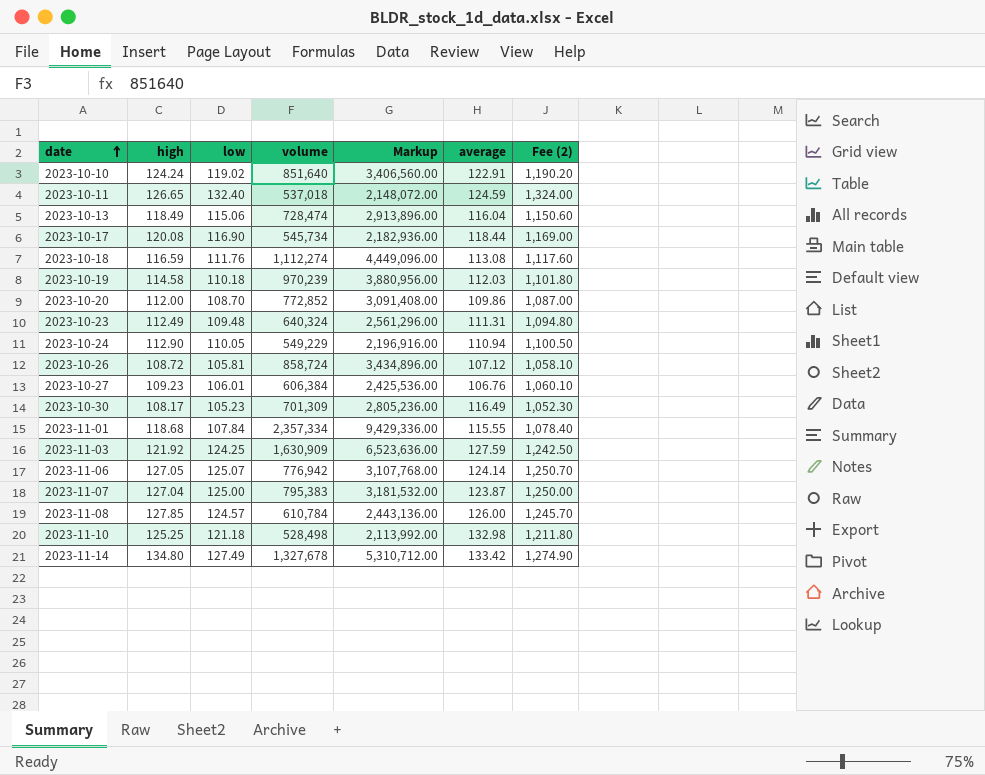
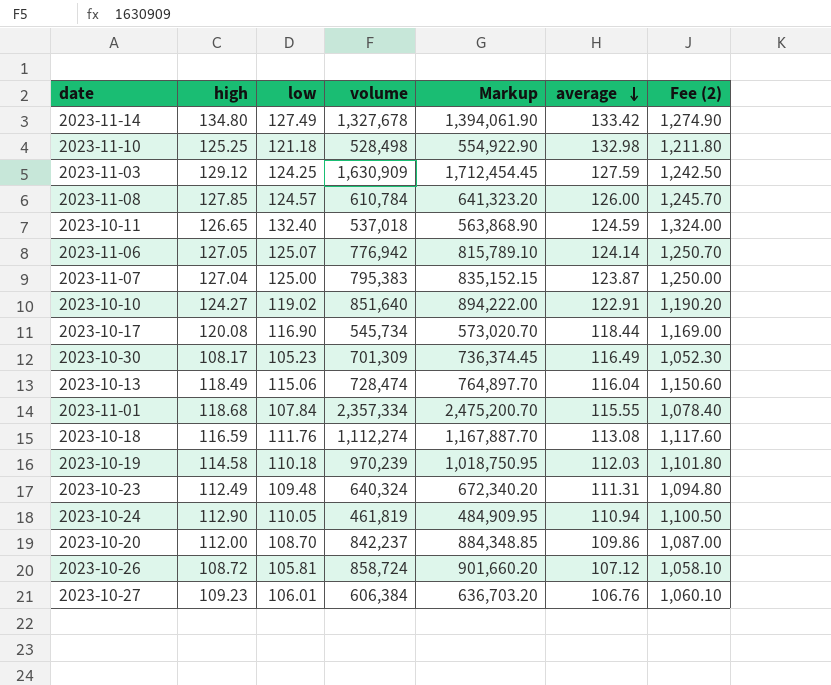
row order: date ascending -> average descending
column Markup | formula: [volume] * 4 -> [volume] * 1.05
2023-11-03 | high: 121.92 -> 129.12
2023-10-10 | high: 124.24 -> 124.27
2023-10-24 | volume: 549,229 -> 461,819
2023-10-20 | volume: 772,852 -> 842,237

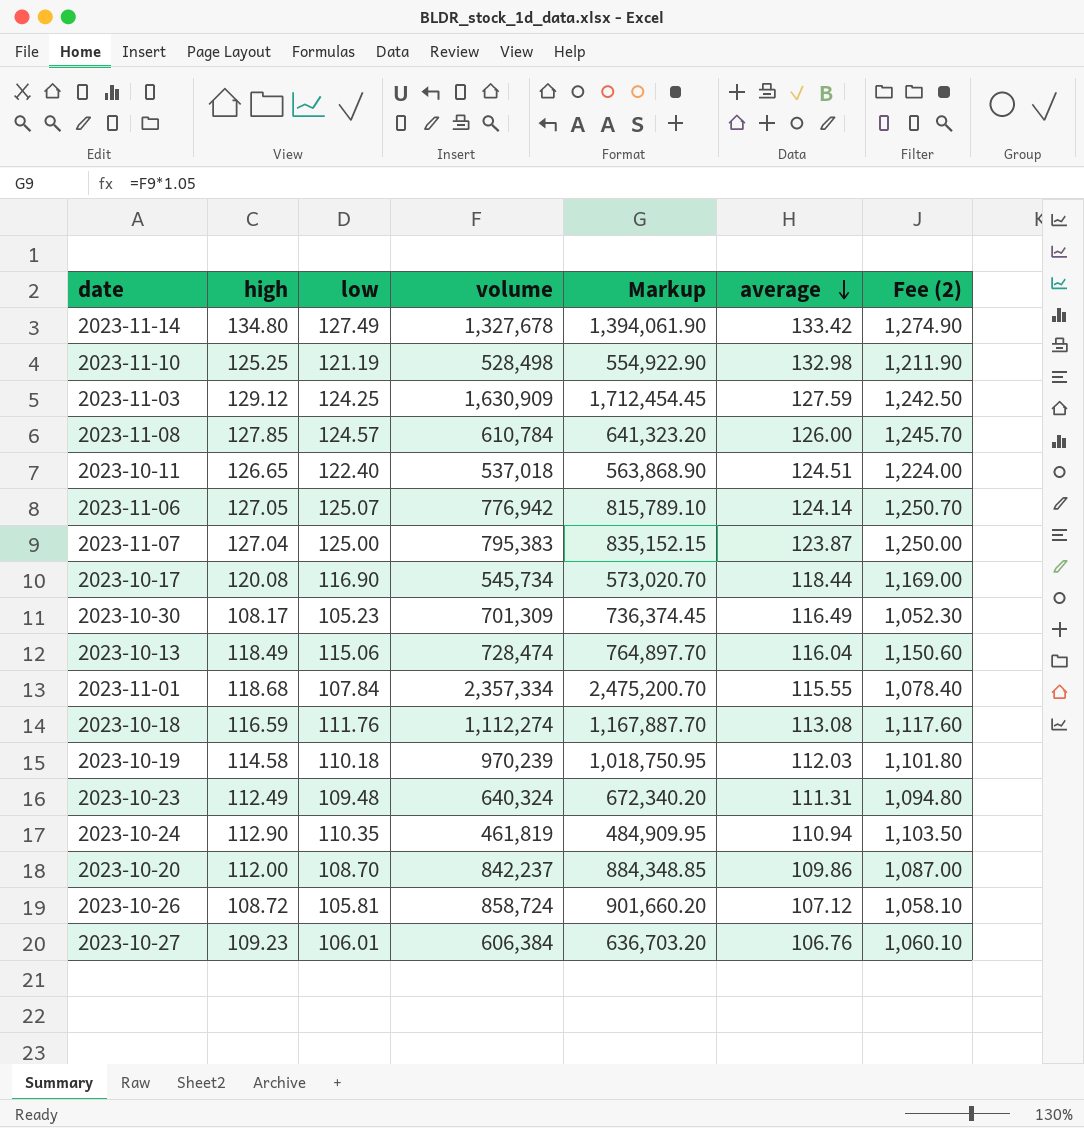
row 2023-10-10: 124.27 | 119.02 | 851,640 | 894,222.00 | 122.91 | 1,190.20 -> none
2023-11-10 | low: 121.18 -> 121.19
2023-11-10 | Fee (2): 1,211.80 -> 1,211.90
2023-10-11 | low: 132.40 -> 122.40
2023-10-11 | average: 124.59 -> 124.51
2023-10-11 | Fee (2): 1,324.00 -> 1,224.00
2023-10-24 | low: 110.05 -> 110.35
2023-10-24 | Fee (2): 1,100.50 -> 1,103.50

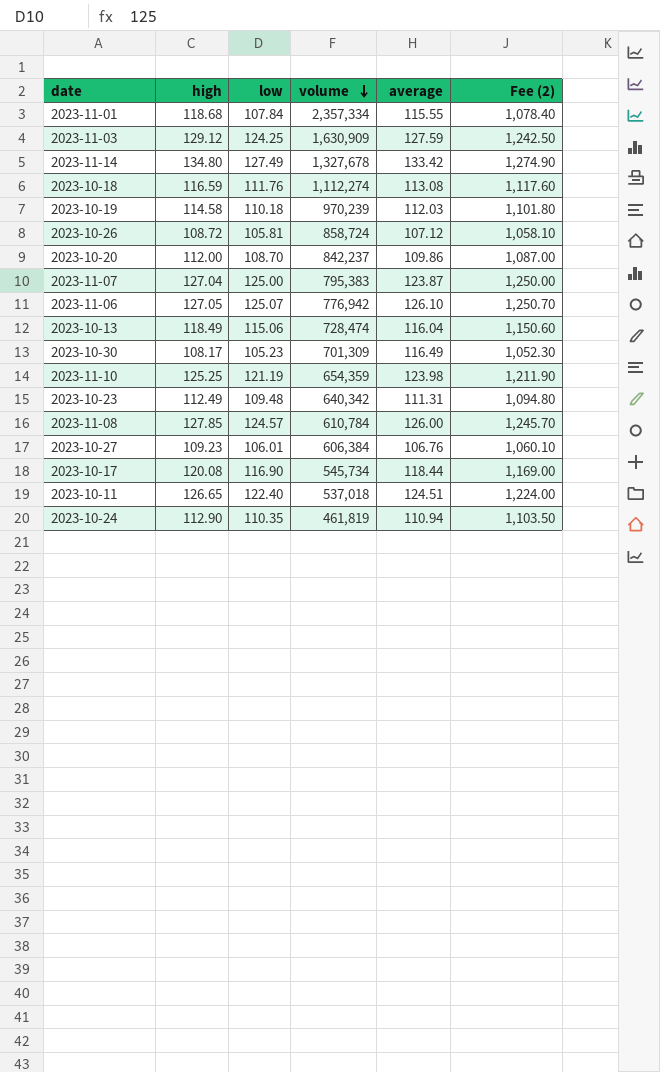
row order: average descending -> volume descending
column Markup | formula: [volume] * 1.05 -> none
2023-11-06 | average: 124.14 -> 126.10
2023-11-10 | volume: 528,498 -> 654,359
2023-11-10 | average: 132.98 -> 123.98
2023-10-23 | volume: 640,324 -> 640,342

